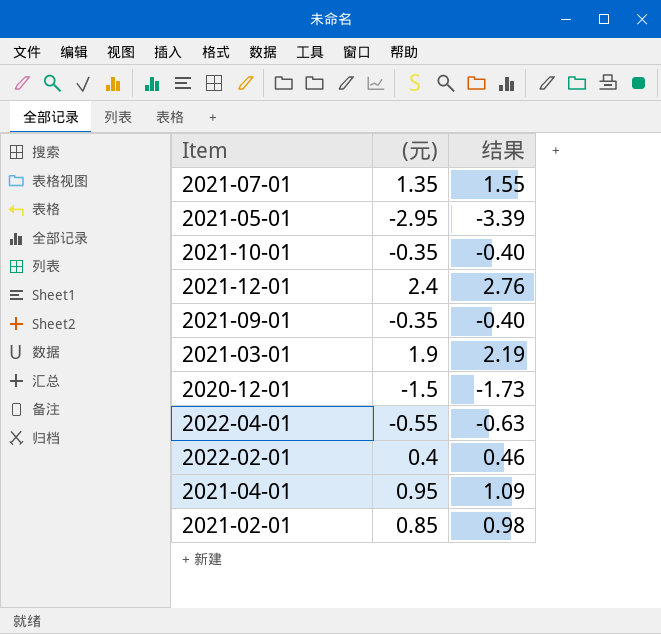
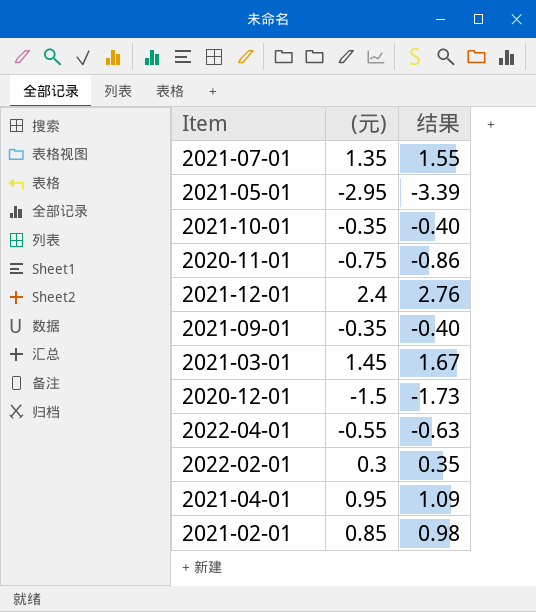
row 2020-11-01: none -> -0.75 | -0.86
2021-03-01 | (元): 1.9 -> 1.45
2021-03-01 | 结果: 2.19 -> 1.67
2022-02-01 | (元): 0.4 -> 0.3
2022-02-01 | 结果: 0.46 -> 0.35

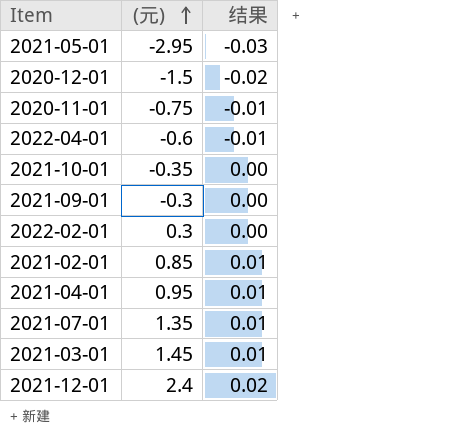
row order: none -> (元) ascending
column 结果 | formula: [(元)] * 1.15 -> [(元)] * 0.01
2022-04-01 | (元): -0.55 -> -0.6
2021-09-01 | (元): -0.35 -> -0.3

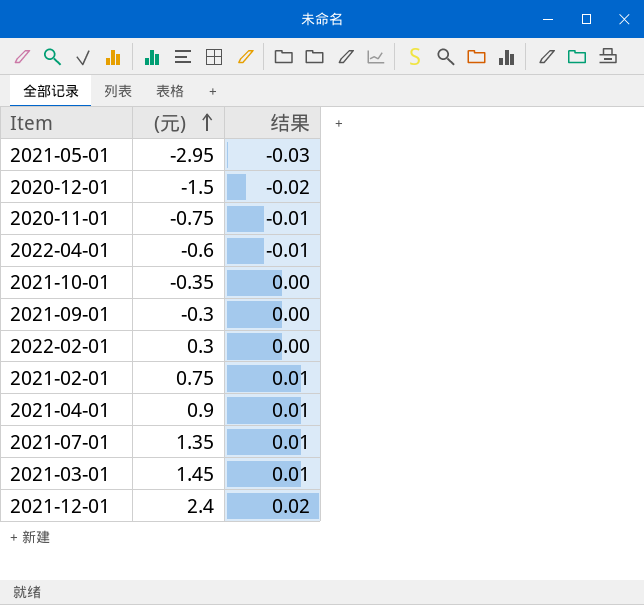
2021-02-01 | (元): 0.85 -> 0.75
2021-04-01 | (元): 0.95 -> 0.9

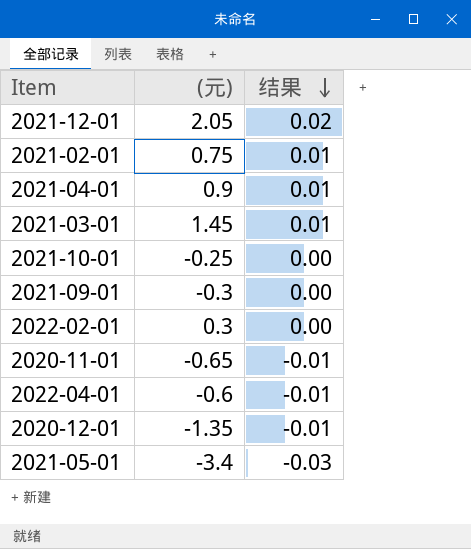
row order: (元) ascending -> 结果 descending
row 2021-07-01: 1.35 | 0.01 -> none
2021-12-01 | (元): 2.4 -> 2.05
2021-10-01 | (元): -0.35 -> -0.25
2020-11-01 | (元): -0.75 -> -0.65
2020-12-01 | (元): -1.5 -> -1.35
2020-12-01 | 结果: -0.02 -> -0.01
2021-05-01 | (元): -2.95 -> -3.4

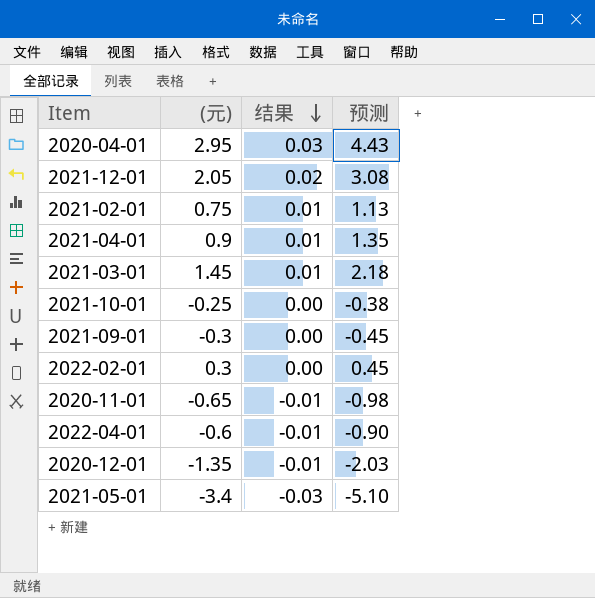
column 预测 | formula: none -> [(元)] * 1.5
row 2020-04-01: none -> 2.95 | 0.03 | 4.43

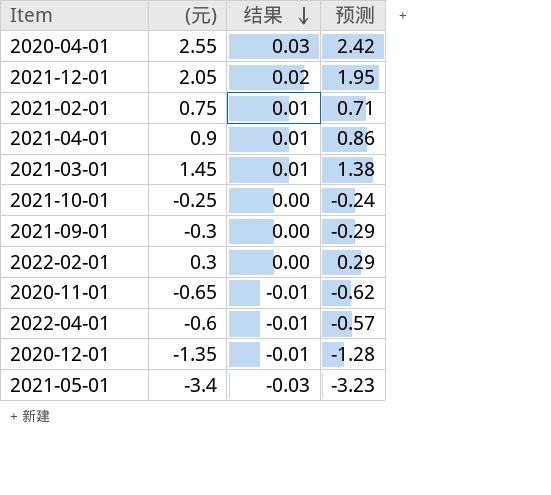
column 预测 | formula: [(元)] * 1.5 -> [(元)] * 0.95
2020-04-01 | (元): 2.95 -> 2.55

